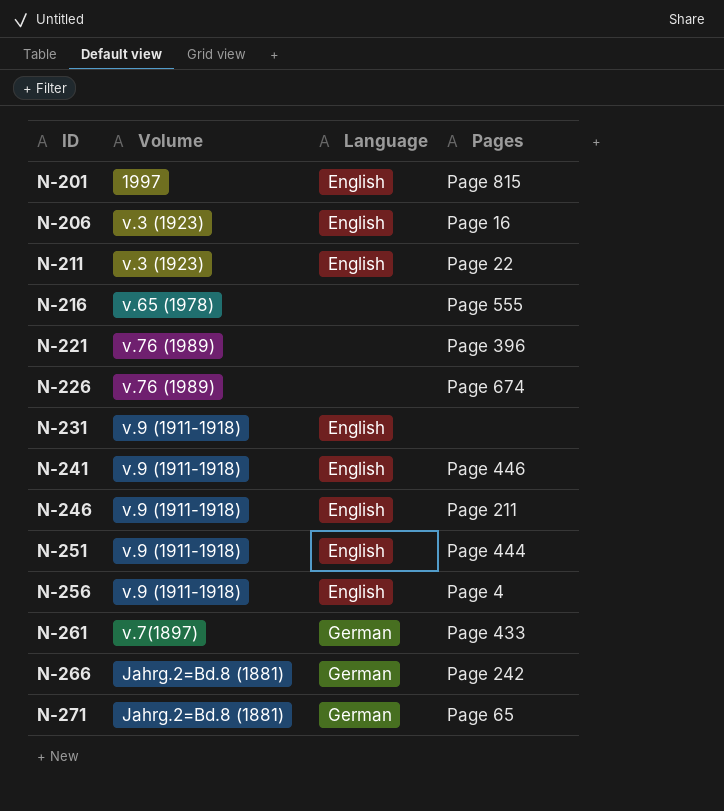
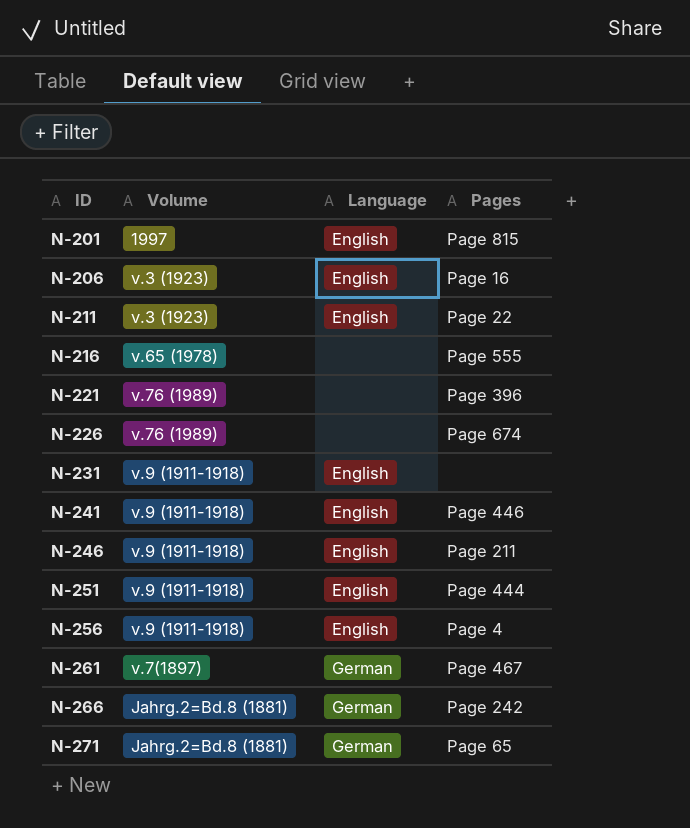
N-261 | Pages: Page 433 -> Page 467

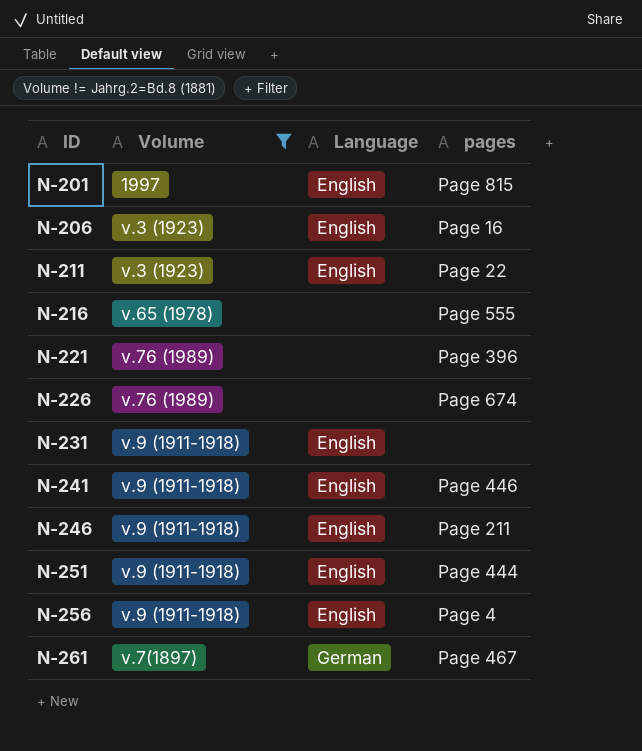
filter: none -> Volume != Jahrg.2=Bd.8 (1881)
column name: Pages -> pages

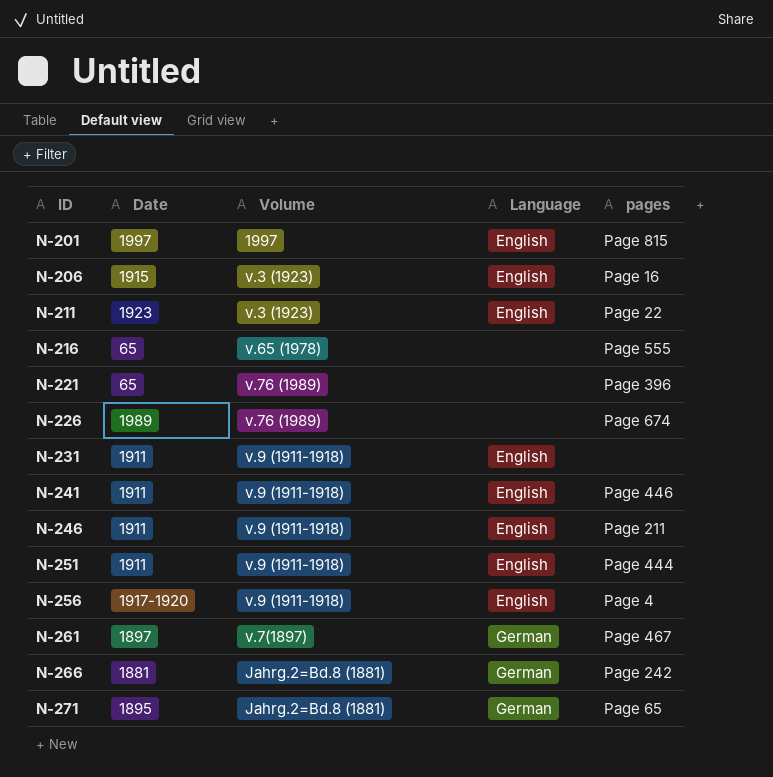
filter: Volume != Jahrg.2=Bd.8 (1881) -> none
column Date | position: none -> 2

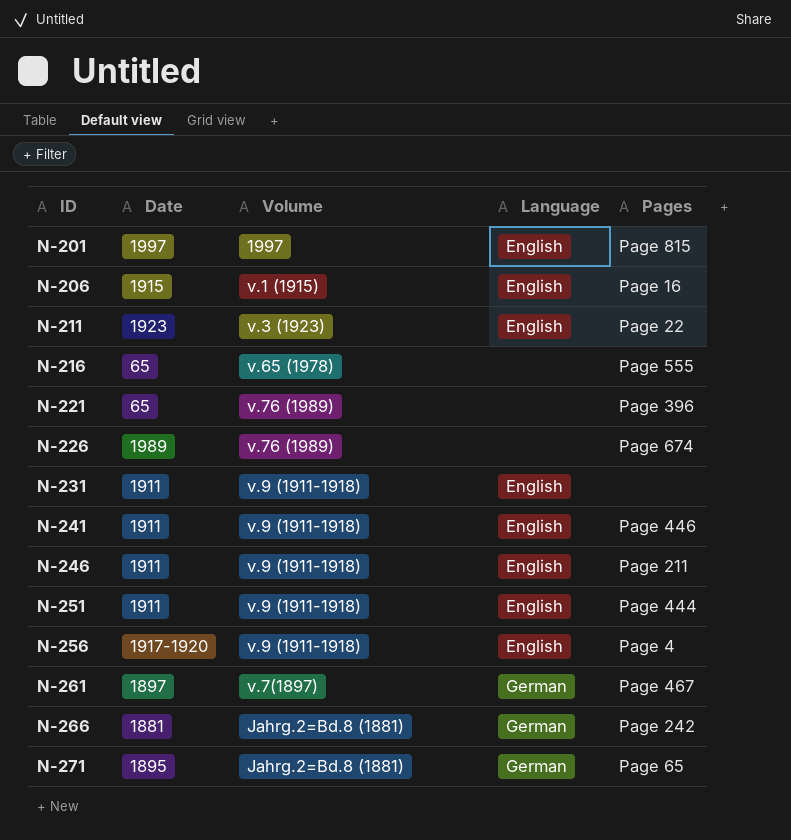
column name: pages -> Pages
N-206 | Volume: v.3 (1923) -> v.1 (1915)

